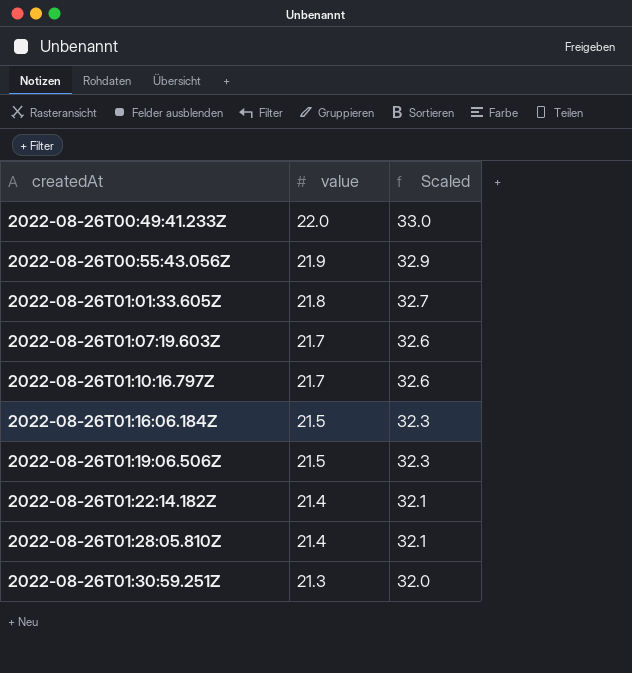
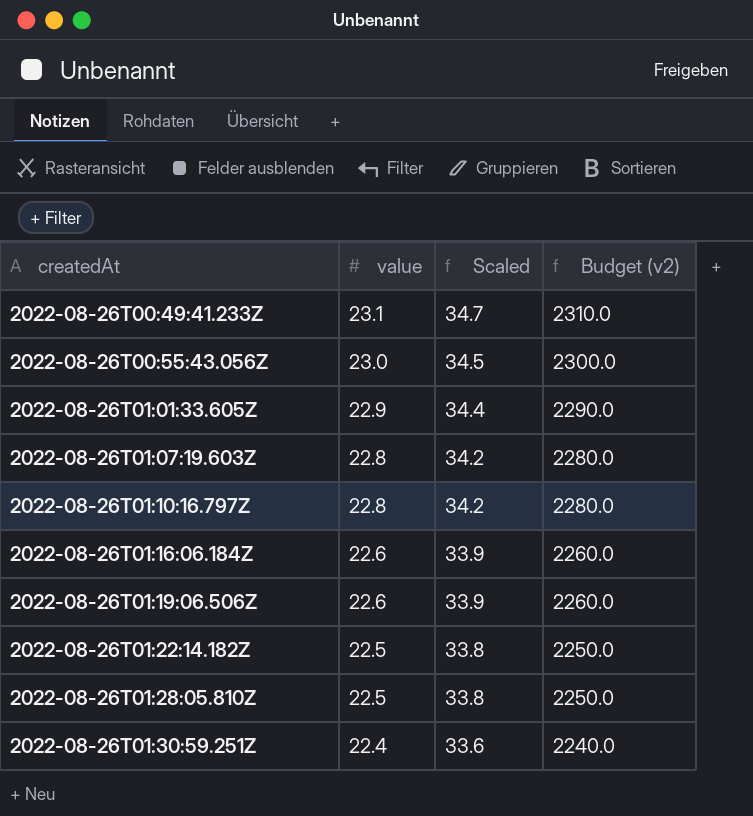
column Budget (v2) | formula: none -> [value] * 100
2022-08-26T00:49:41.233Z | value: 22.0 -> 23.1
2022-08-26T00:49:41.233Z | Scaled: 33.0 -> 34.7
2022-08-26T00:55:43.056Z | value: 21.9 -> 23.0
2022-08-26T00:55:43.056Z | Scaled: 32.9 -> 34.5
2022-08-26T01:01:33.605Z | value: 21.8 -> 22.9
2022-08-26T01:01:33.605Z | Scaled: 32.7 -> 34.4
2022-08-26T01:07:19.603Z | value: 21.7 -> 22.8
2022-08-26T01:07:19.603Z | Scaled: 32.6 -> 34.2
2022-08-26T01:10:16.797Z | value: 21.7 -> 22.8
2022-08-26T01:10:16.797Z | Scaled: 32.6 -> 34.2
2022-08-26T01:16:06.184Z | value: 21.5 -> 22.6
2022-08-26T01:16:06.184Z | Scaled: 32.3 -> 33.9
2022-08-26T01:19:06.506Z | value: 21.5 -> 22.6
2022-08-26T01:19:06.506Z | Scaled: 32.3 -> 33.9
2022-08-26T01:22:14.182Z | value: 21.4 -> 22.5
2022-08-26T01:22:14.182Z | Scaled: 32.1 -> 33.8
2022-08-26T01:28:05.810Z | value: 21.4 -> 22.5
2022-08-26T01:28:05.810Z | Scaled: 32.1 -> 33.8
2022-08-26T01:30:59.251Z | value: 21.3 -> 22.4
2022-08-26T01:30:59.251Z | Scaled: 32.0 -> 33.6

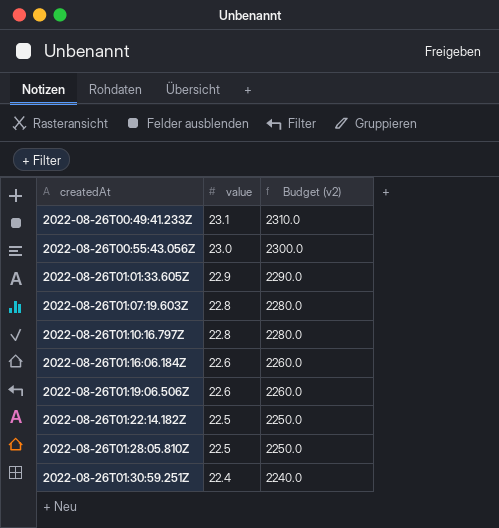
column Scaled | formula: [value] * 1.5 -> none

